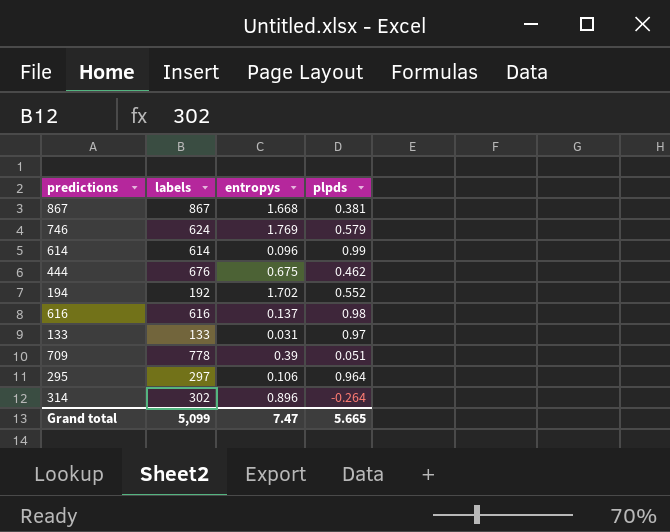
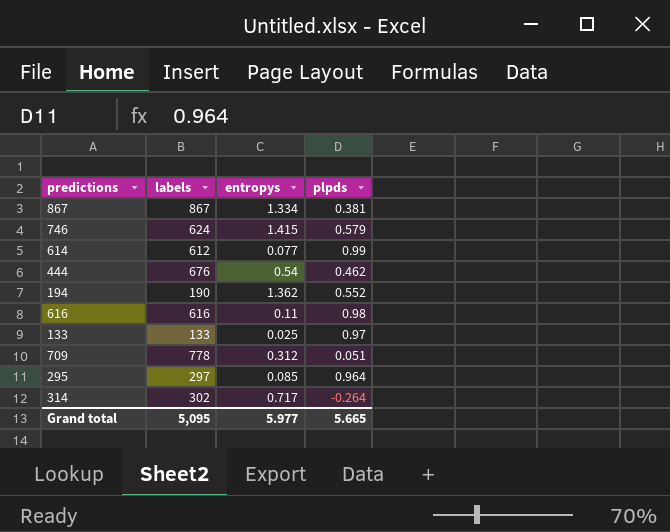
867 | entropys: 1.668 -> 1.334
746 | entropys: 1.769 -> 1.415
614 | labels: 614 -> 612
614 | entropys: 0.096 -> 0.077
444 | entropys: 0.675 -> 0.54
194 | labels: 192 -> 190
194 | entropys: 1.702 -> 1.362
616 | entropys: 0.137 -> 0.11
133 | entropys: 0.031 -> 0.025
709 | entropys: 0.39 -> 0.312
295 | entropys: 0.106 -> 0.085
314 | entropys: 0.896 -> 0.717
Grand total | labels: 5,099 -> 5,095
Grand total | entropys: 7.47 -> 5.977

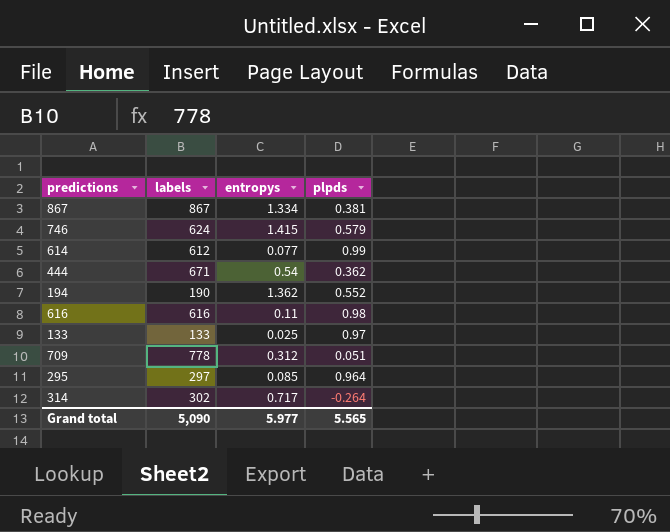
444 | labels: 676 -> 671
444 | plpds: 0.462 -> 0.362
Grand total | labels: 5,095 -> 5,090
Grand total | plpds: 5.665 -> 5.565

